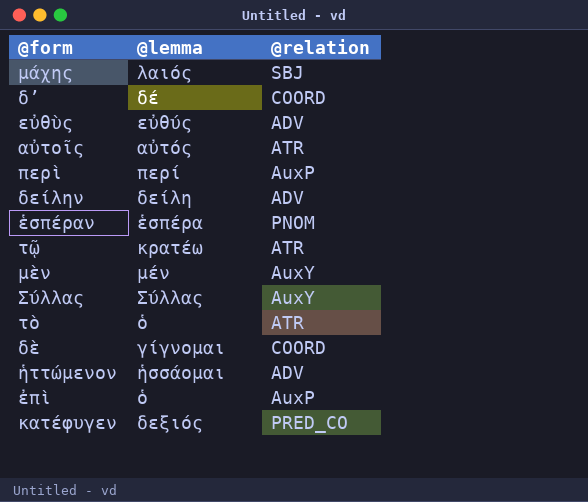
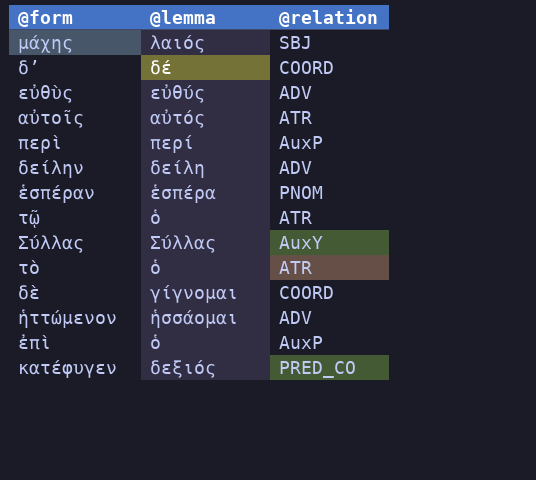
row μὲν: μέν | AuxY -> none
τῷ | @lemma: κρατέω -> ὁ

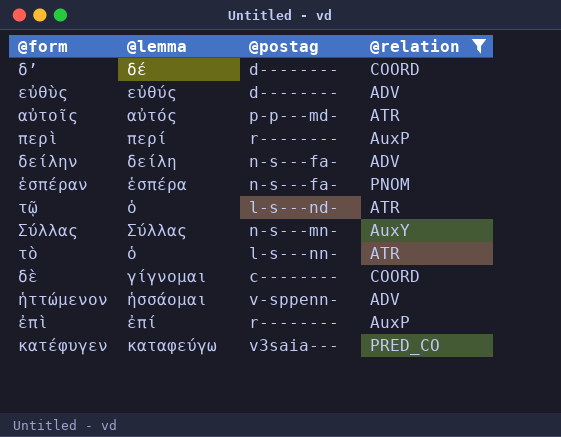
filter: none -> @relation != SBJ
column @postag | position: none -> 3
ἐπὶ | @lemma: ὁ -> ἐπί
κατέφυγεν | @lemma: δεξιός -> καταφεύγω

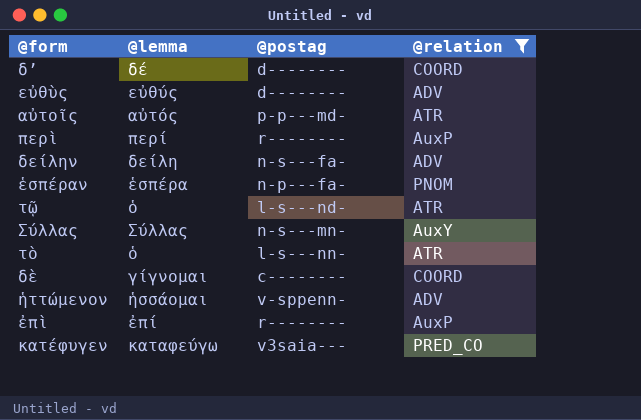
ἑσπέραν | @postag: n-s---fa- -> n-p---fa-

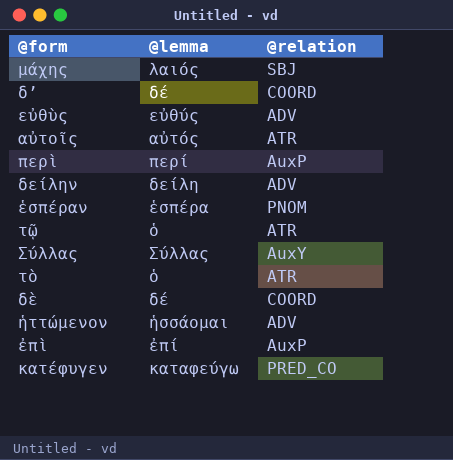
filter: @relation != SBJ -> none
column @postag | position: 3 -> none
δὲ | @lemma: γίγνομαι -> δέ

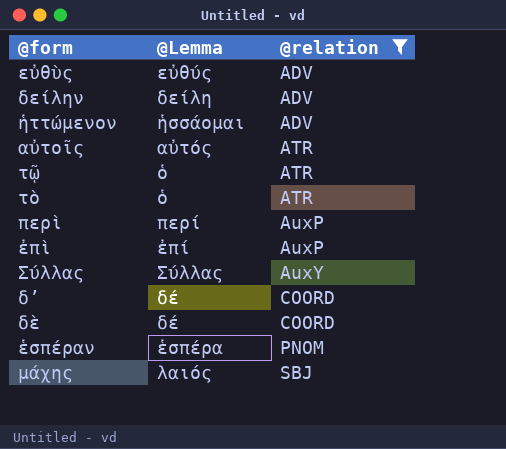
filter: none -> @relation != PRED_CO
row order: none -> @relation ascending
column name: @lemma -> @Lemma

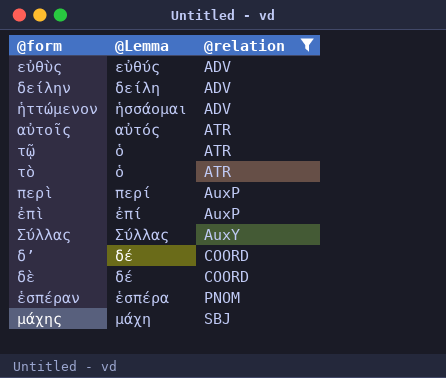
μάχης | @Lemma: λαιός -> μάχη

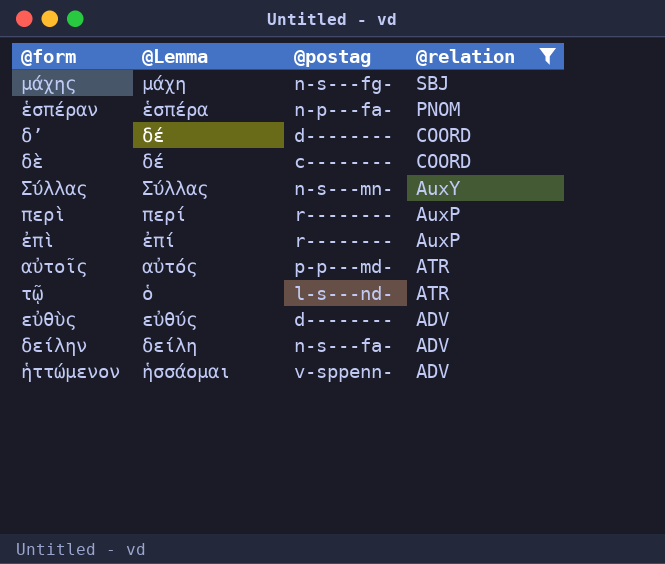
row order: @relation ascending -> @relation descending
column @postag | position: none -> 3
row τὸ: ὁ | ATR -> none

